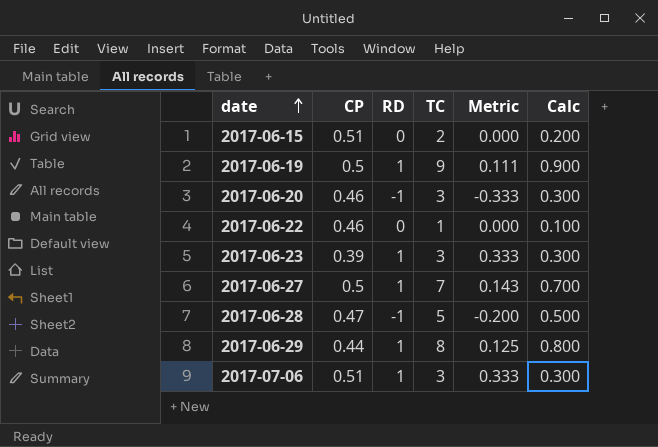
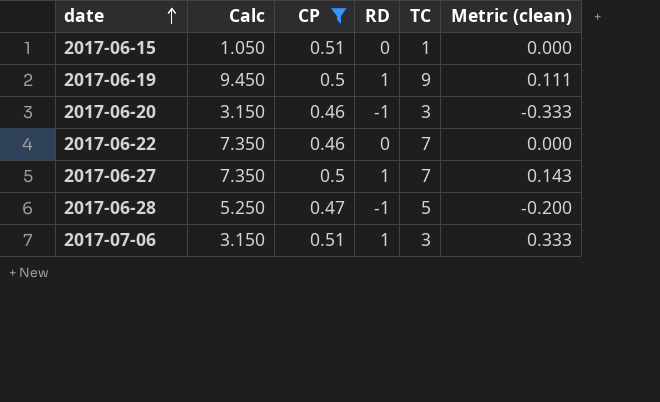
filter: none -> CP >= 0.46
column Calc | formula: [TC] * 0.1 -> [TC] * 1.05
column Calc | position: 6 -> 2
column name: Metric -> Metric (clean)
2017-06-15 | TC: 2 -> 1
2017-06-22 | TC: 1 -> 7

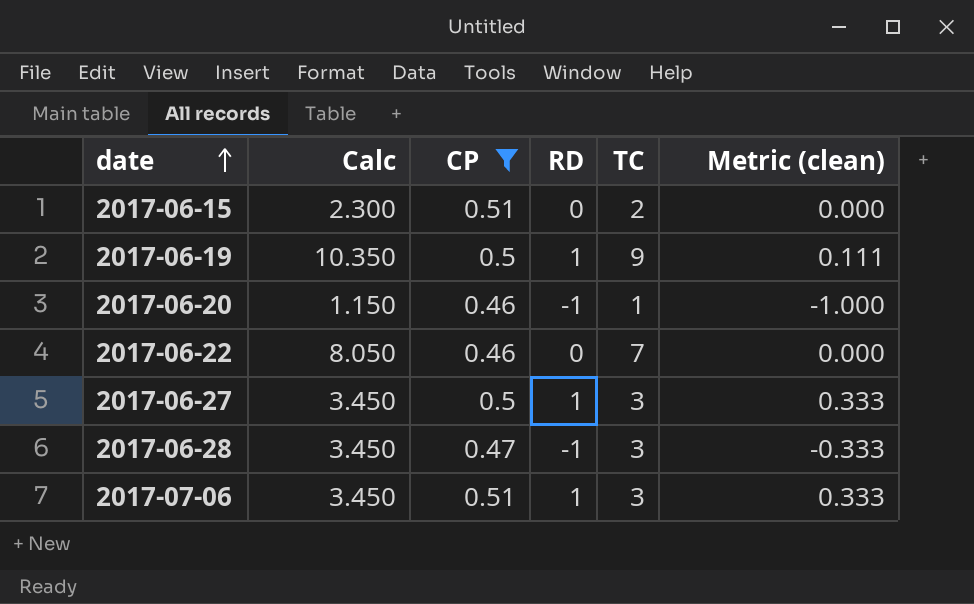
column Calc | formula: [TC] * 1.05 -> [TC] * 1.15
2017-06-15 | TC: 1 -> 2
2017-06-20 | TC: 3 -> 1
2017-06-20 | Metric (clean): -0.333 -> -1.000
2017-06-27 | TC: 7 -> 3
2017-06-27 | Metric (clean): 0.143 -> 0.333
2017-06-28 | TC: 5 -> 3
2017-06-28 | Metric (clean): -0.200 -> -0.333

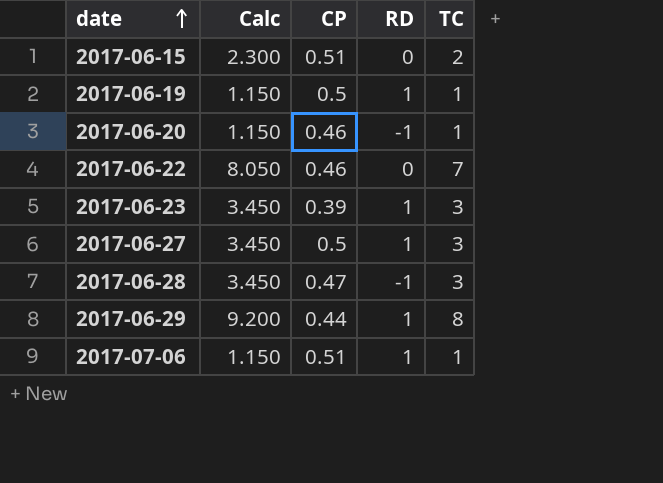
filter: CP >= 0.46 -> none
column Metric (clean) | formula: [RD] / [TC] -> none
2017-06-19 | Calc: 10.350 -> 1.150
2017-06-19 | TC: 9 -> 1
2017-07-06 | Calc: 3.450 -> 1.150
2017-07-06 | TC: 3 -> 1

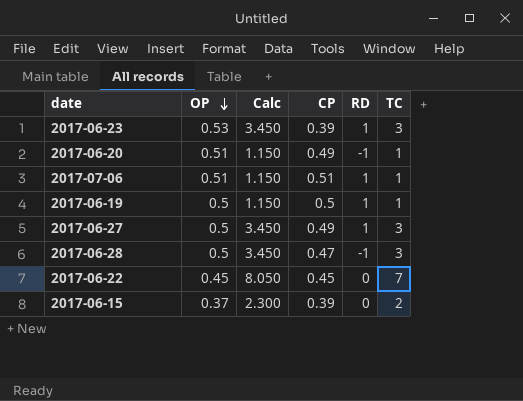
row order: date ascending -> OP descending
column OP | position: none -> 2
row 2017-06-29: 9.200 | 0.44 | 1 | 8 -> none
2017-06-20 | CP: 0.46 -> 0.49
2017-06-27 | CP: 0.5 -> 0.49
2017-06-22 | CP: 0.46 -> 0.45
2017-06-15 | CP: 0.51 -> 0.39

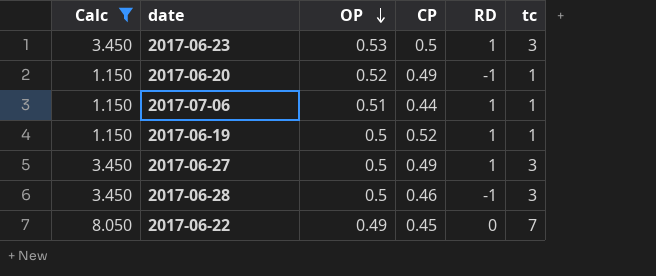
filter: none -> Calc != 2.300
column Calc | position: 3 -> 1
column name: TC -> tc
2017-06-23 | CP: 0.39 -> 0.5
2017-06-20 | OP: 0.51 -> 0.52
2017-07-06 | CP: 0.51 -> 0.44
2017-06-19 | CP: 0.5 -> 0.52
2017-06-28 | CP: 0.47 -> 0.46
2017-06-22 | OP: 0.45 -> 0.49

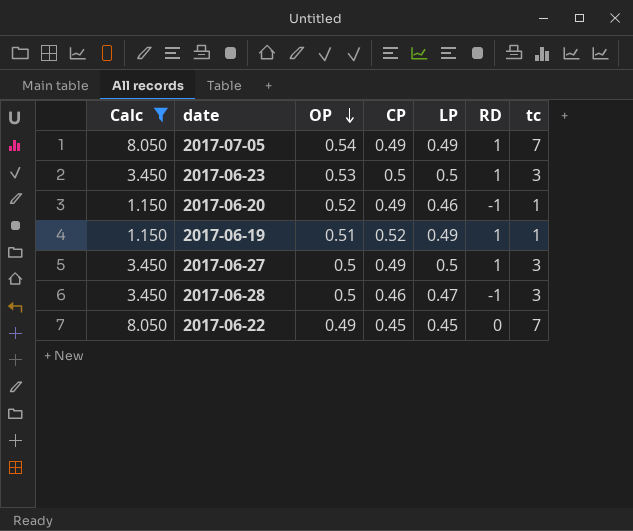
column LP | position: none -> 5
row 2017-07-06: 1.150 | 0.51 | 0.44 | 1 | 1 -> none
row 2017-07-05: none -> 8.050 | 0.54 | 0.49 | 0.49 | 1 | 7
2017-06-19 | OP: 0.5 -> 0.51

